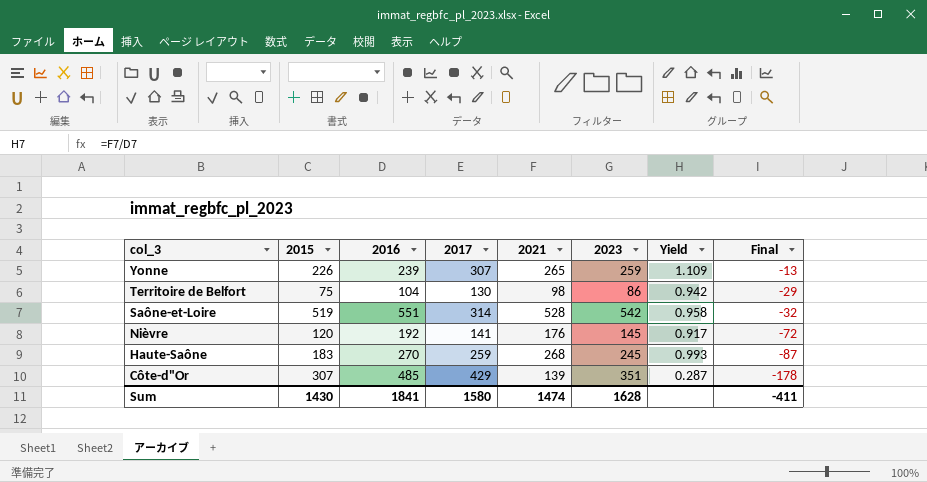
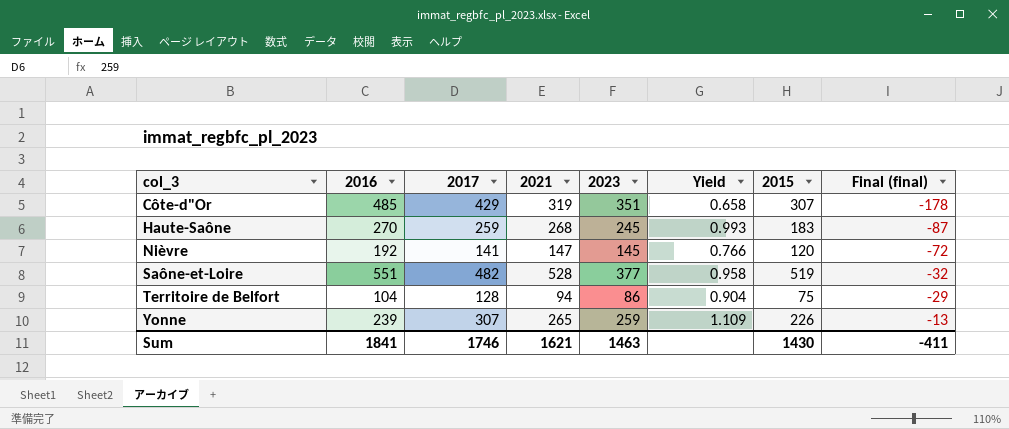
row order: col_3 descending -> col_3 ascending
column 2015 | position: 2 -> 7
column name: Final -> Final (final)
Côte-d"Or | 2021: 139 -> 319
Côte-d"Or | Yield: 0.287 -> 0.658
Nièvre | 2021: 176 -> 147
Nièvre | Yield: 0.917 -> 0.766
Saône-et-Loire | 2017: 314 -> 482
Saône-et-Loire | 2023: 542 -> 377
Territoire de Belfort | 2017: 130 -> 128
Territoire de Belfort | 2021: 98 -> 94
Territoire de Belfort | Yield: 0.942 -> 0.904
Sum | 2017: 1580 -> 1746
Sum | 2021: 1474 -> 1621
Sum | 2023: 1628 -> 1463

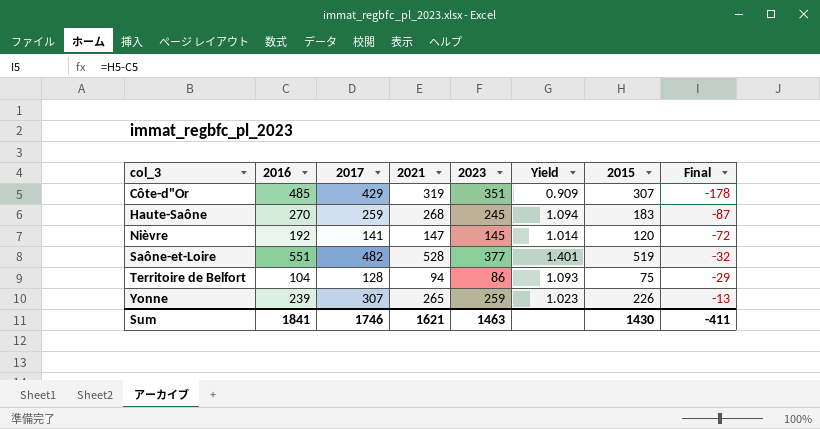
column Yield | formula: [2021] / [2016] -> [2021] / [2023]
column name: Final (final) -> Final

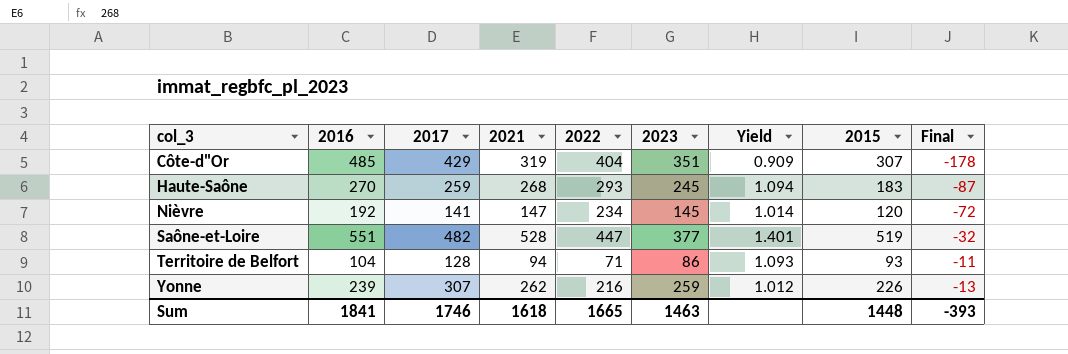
column 2022 | position: none -> 5
Territoire de Belfort | 2015: 75 -> 93
Territoire de Belfort | Final: -29 -> -11
Yonne | 2021: 265 -> 262
Yonne | Yield: 1.023 -> 1.012
Sum | 2021: 1621 -> 1618
Sum | 2015: 1430 -> 1448
Sum | Final: -411 -> -393

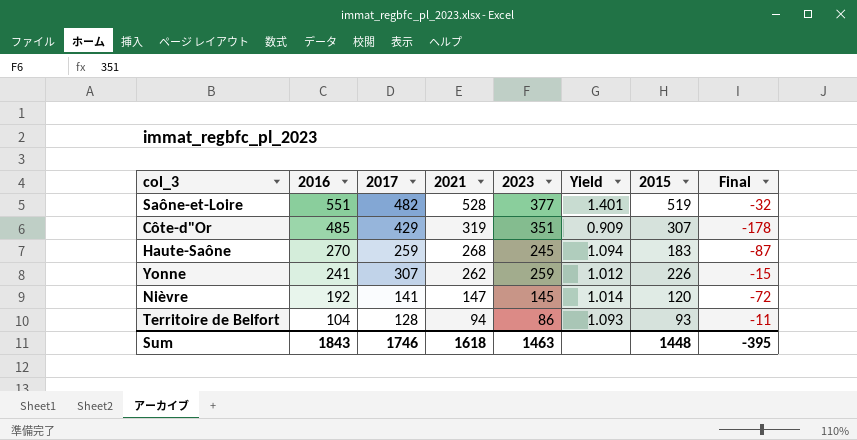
row order: col_3 ascending -> 2016 descending
column 2022 | position: 5 -> none
Yonne | 2016: 239 -> 241
Yonne | Final: -13 -> -15
Sum | 2016: 1841 -> 1843
Sum | Final: -393 -> -395

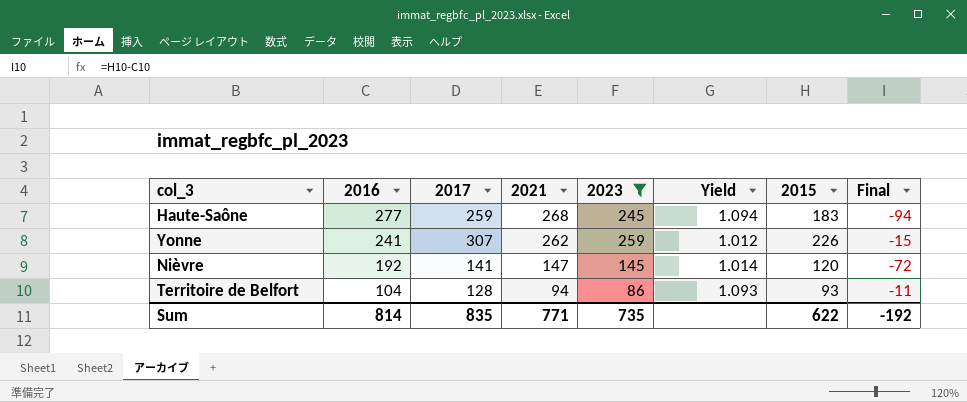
filter: none -> 2023 <= 259
Haute-Saône | 2016: 270 -> 277
Haute-Saône | Final: -87 -> -94
Sum | 2016: 1843 -> 814
Sum | 2017: 1746 -> 835
Sum | 2021: 1618 -> 771
Sum | 2023: 1463 -> 735
Sum | 2015: 1448 -> 622
Sum | Final: -395 -> -192

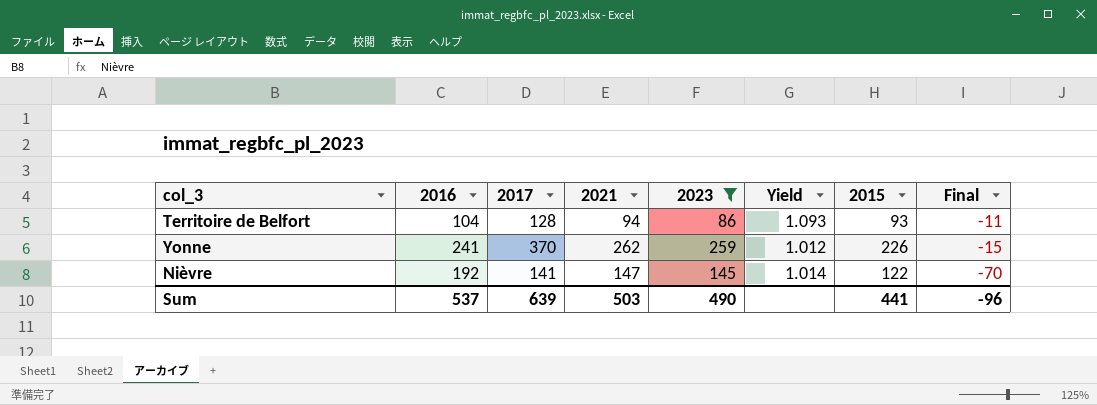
row order: 2016 descending -> Final descending
row Haute-Saône: 277 | 259 | 268 | 245 | 1.094 | 183 | -94 -> none
Yonne | 2017: 307 -> 370
Nièvre | 2015: 120 -> 122
Nièvre | Final: -72 -> -70
Sum | 2016: 814 -> 537
Sum | 2017: 835 -> 639
Sum | 2021: 771 -> 503
Sum | 2023: 735 -> 490
Sum | 2015: 622 -> 441
Sum | Final: -192 -> -96

